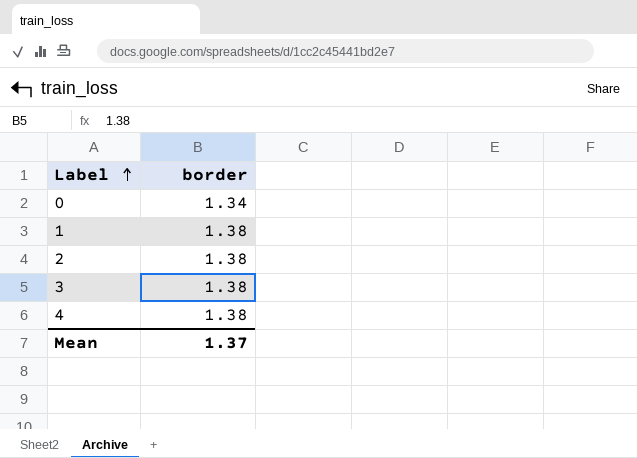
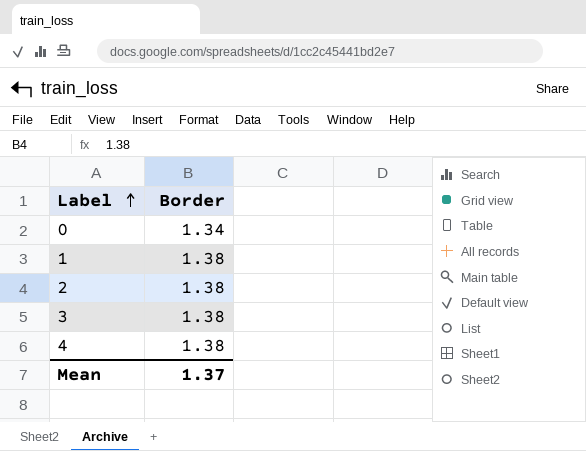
column name: border -> Border

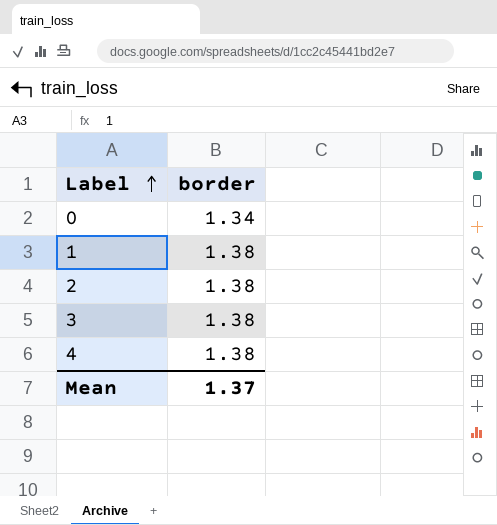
column name: Border -> border

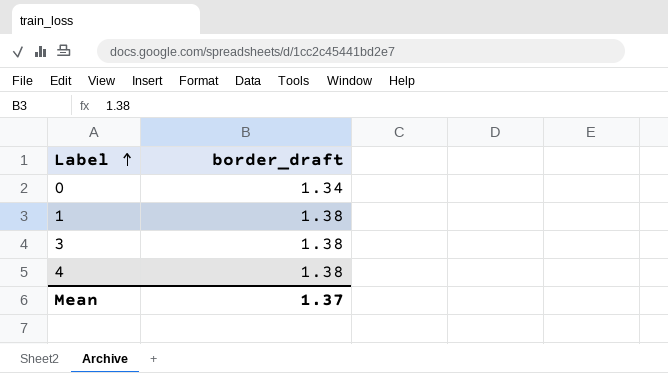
column name: border -> border_draft
row 2: 1.38 -> none

